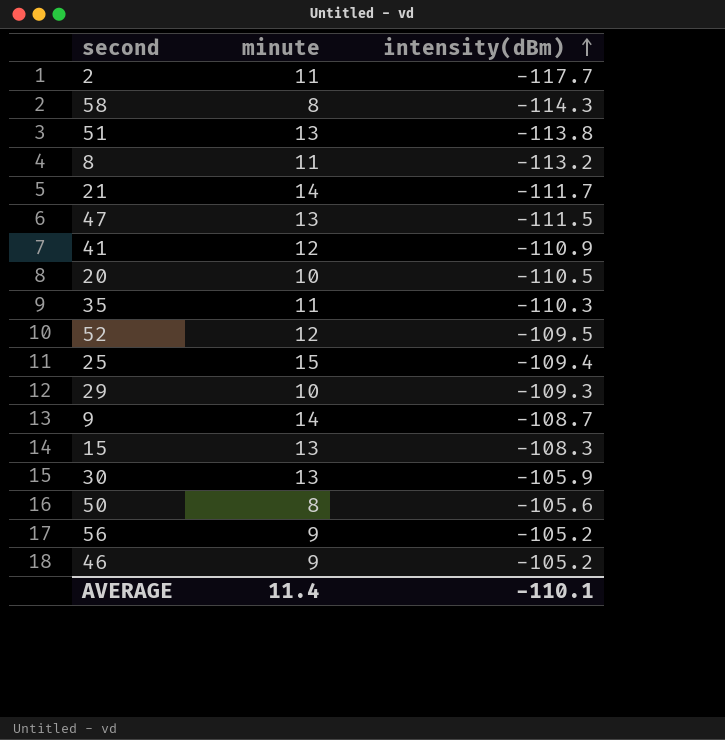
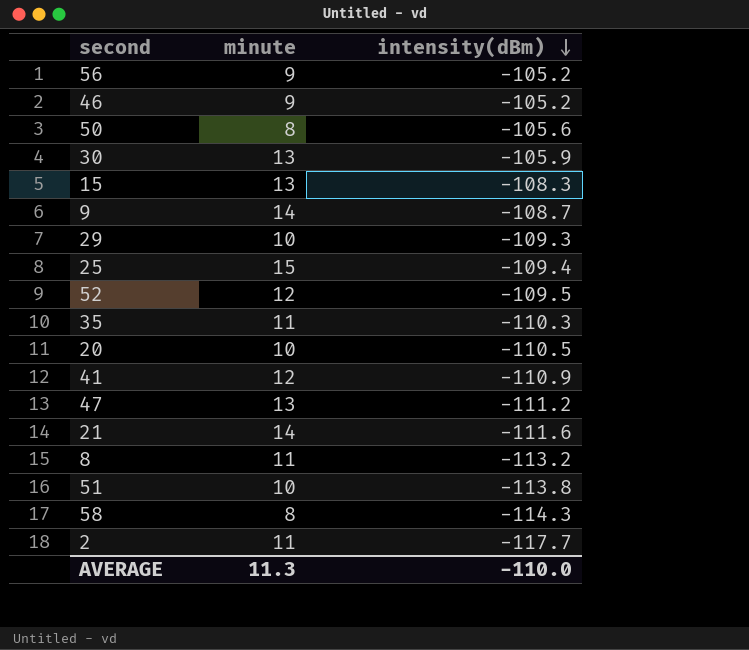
row order: intensity(dBm) ascending -> intensity(dBm) descending
47 | intensity(dBm): -111.5 -> -111.2
21 | intensity(dBm): -111.7 -> -111.6
51 | minute: 13 -> 10
AVERAGE | minute: 11.4 -> 11.3
AVERAGE | intensity(dBm): -110.1 -> -110.0

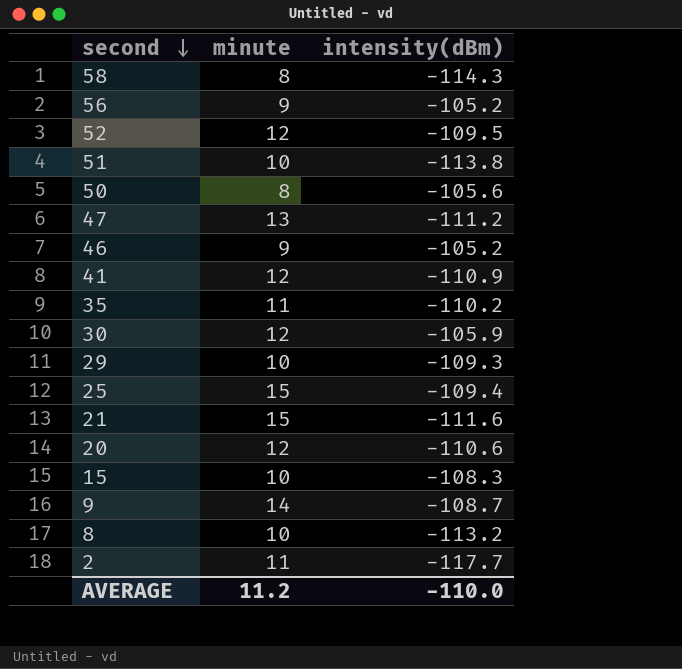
row order: intensity(dBm) descending -> second descending
35 | intensity(dBm): -110.3 -> -110.2
30 | minute: 13 -> 12
21 | minute: 14 -> 15
20 | minute: 10 -> 12
20 | intensity(dBm): -110.5 -> -110.6
15 | minute: 13 -> 10
8 | minute: 11 -> 10
AVERAGE | minute: 11.3 -> 11.2

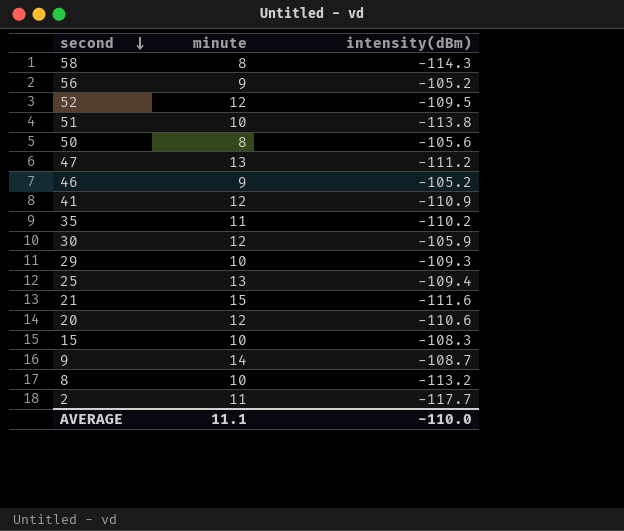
25 | minute: 15 -> 13
AVERAGE | minute: 11.2 -> 11.1

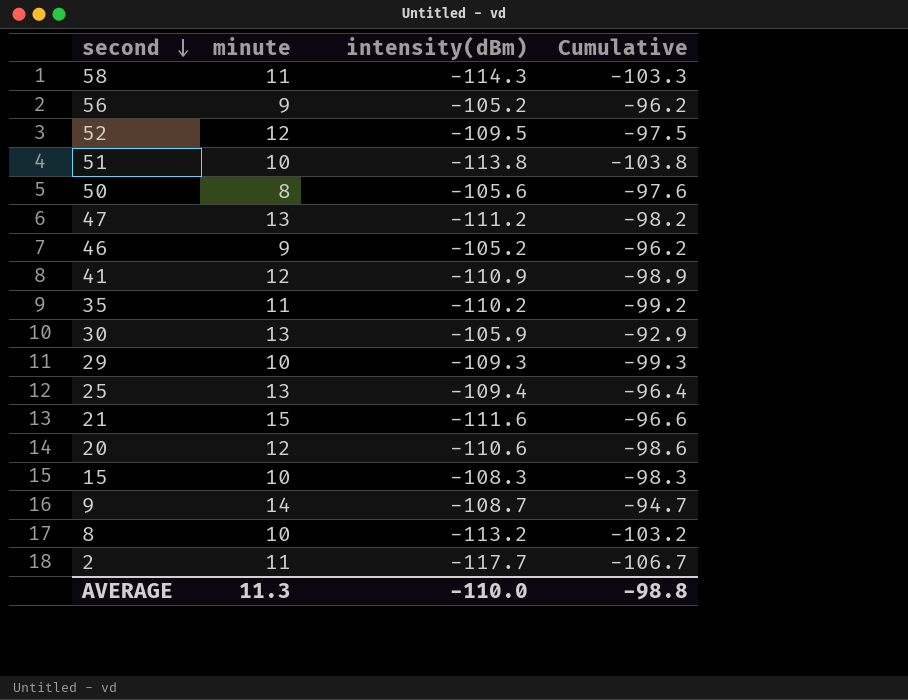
column Cumulative | formula: none -> [minute] + [intensity(dBm)]
58 | minute: 8 -> 11
30 | minute: 12 -> 13
AVERAGE | minute: 11.1 -> 11.3

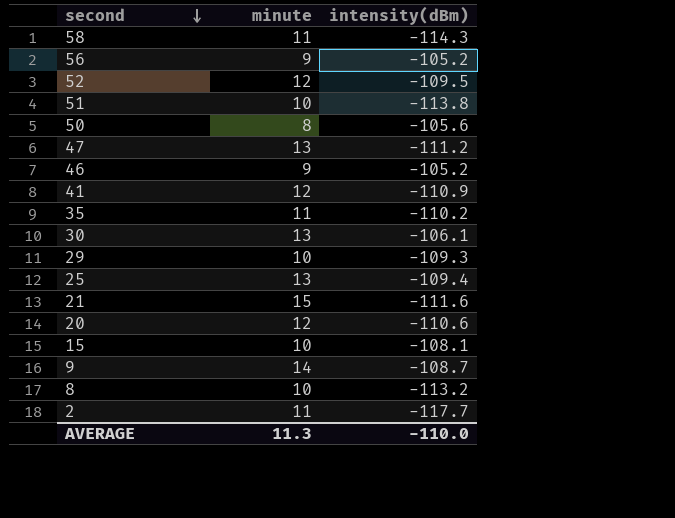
column Cumulative | formula: [minute] + [intensity(dBm)] -> none
30 | intensity(dBm): -105.9 -> -106.1
15 | intensity(dBm): -108.3 -> -108.1

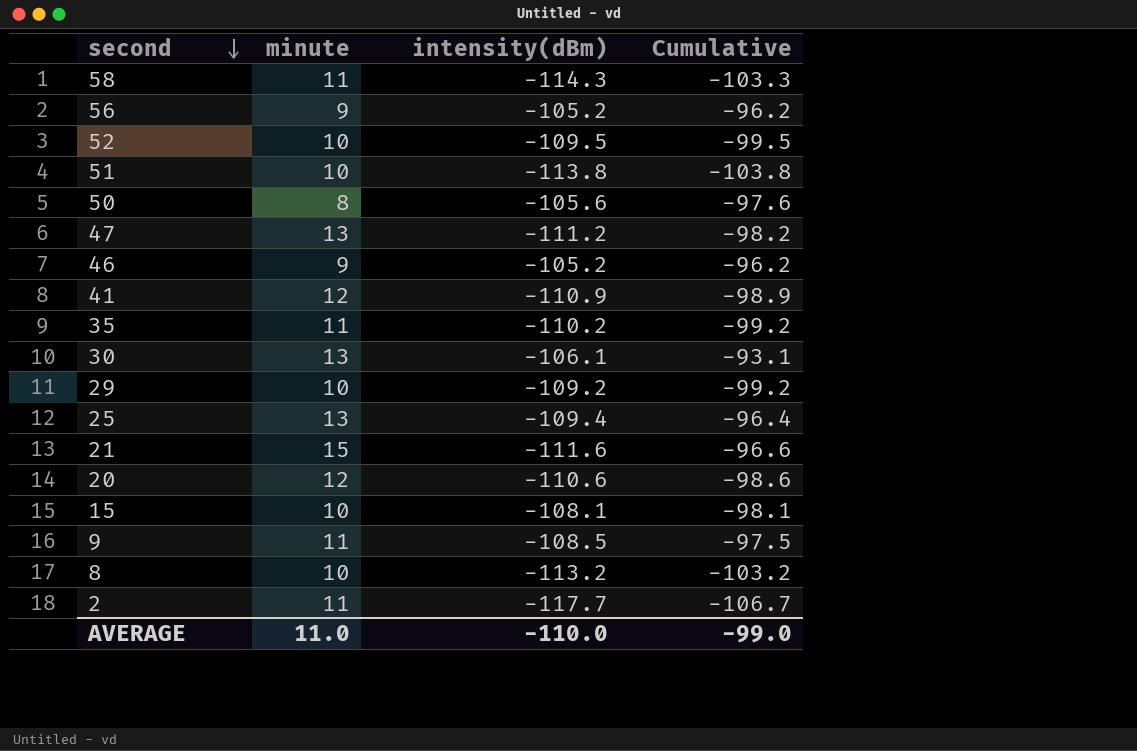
column Cumulative | formula: none -> [minute] + [intensity(dBm)]
52 | minute: 12 -> 10
29 | intensity(dBm): -109.3 -> -109.2
9 | minute: 14 -> 11
9 | intensity(dBm): -108.7 -> -108.5
AVERAGE | minute: 11.3 -> 11.0

